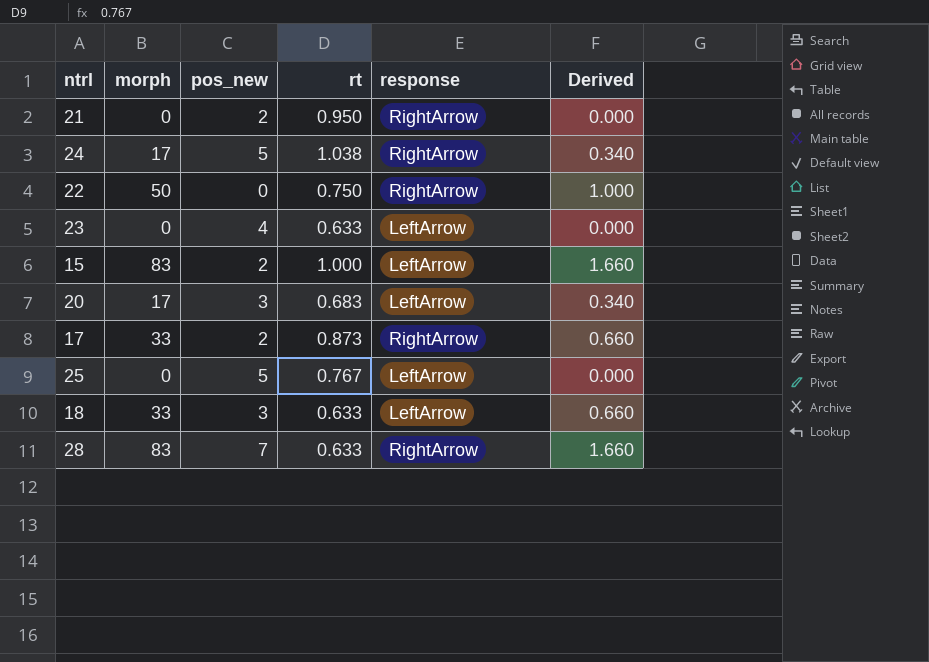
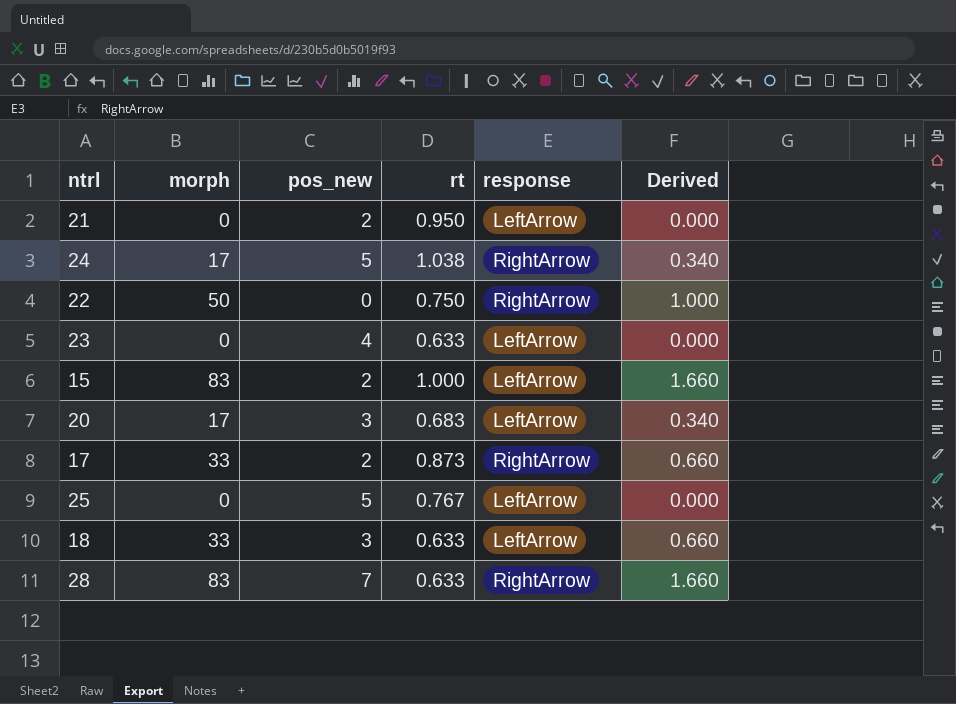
21 | response: RightArrow -> LeftArrow

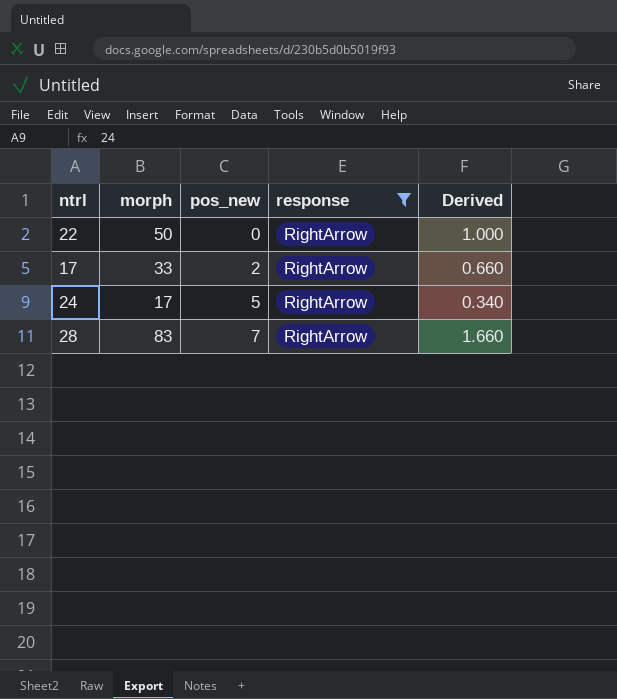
filter: none -> response = RightArrow
row order: none -> pos_new ascending
column rt | position: 4 -> none

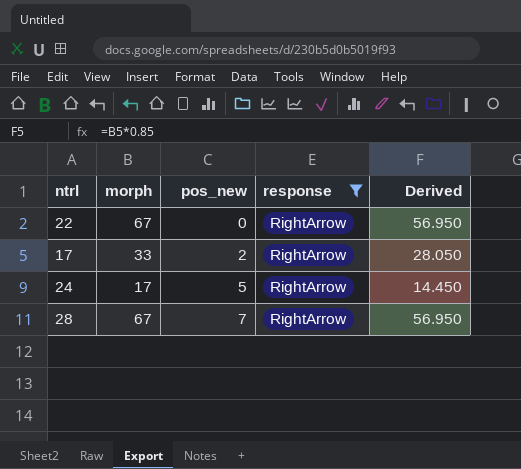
column Derived | formula: [morph] * 0.02 -> [morph] * 0.85
22 | morph: 50 -> 67
28 | morph: 83 -> 67

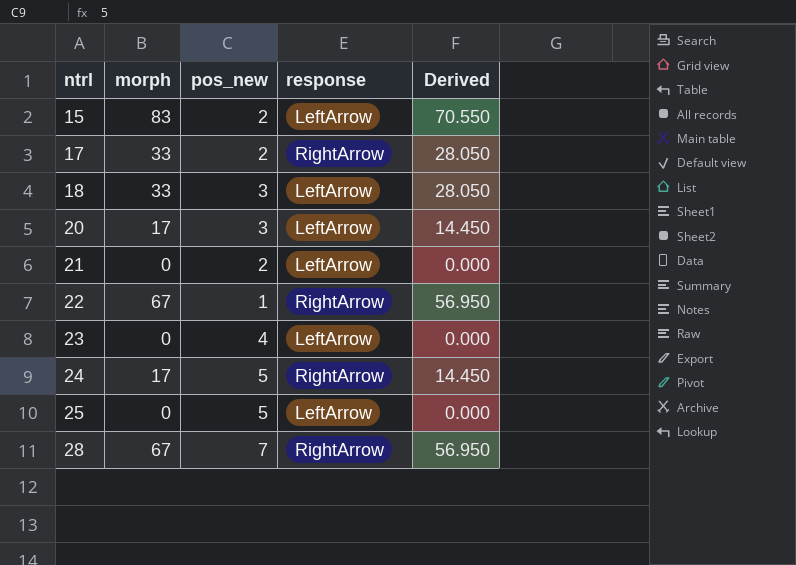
filter: response = RightArrow -> none
row order: pos_new ascending -> ntrl ascending
22 | pos_new: 0 -> 1

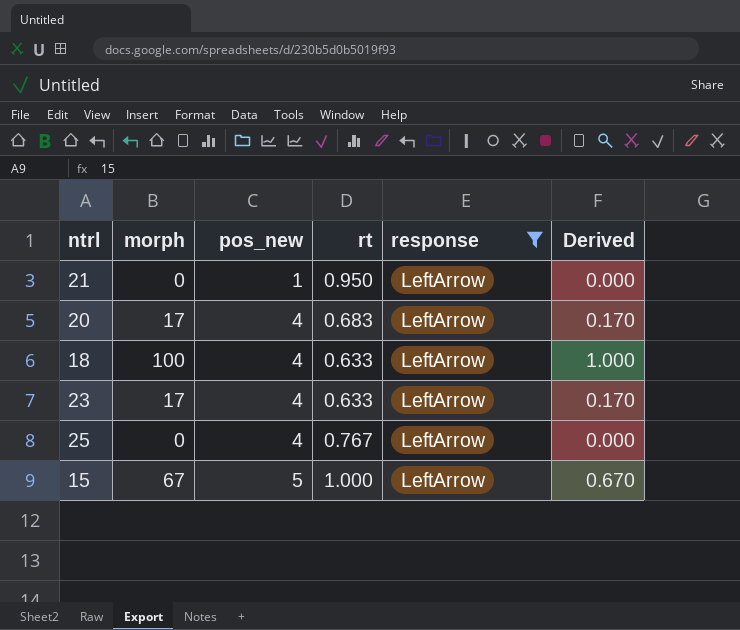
filter: none -> response = LeftArrow
row order: ntrl ascending -> pos_new ascending
column rt | position: none -> 4
column Derived | formula: [morph] * 0.85 -> [morph] * 0.01
21 | pos_new: 2 -> 1
20 | pos_new: 3 -> 4
18 | morph: 33 -> 100
18 | pos_new: 3 -> 4
23 | morph: 0 -> 17
25 | pos_new: 5 -> 4
15 | morph: 83 -> 67
15 | pos_new: 2 -> 5

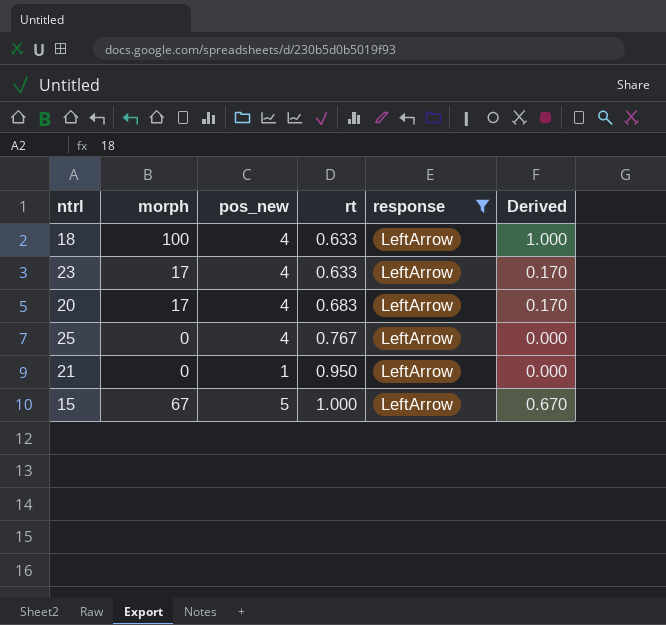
row order: pos_new ascending -> rt ascending

